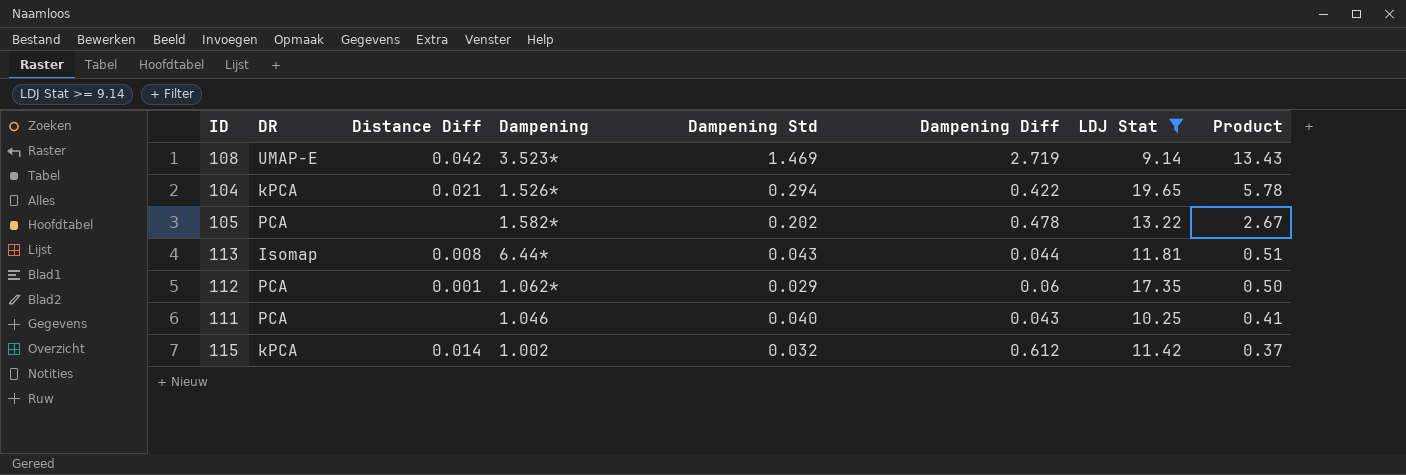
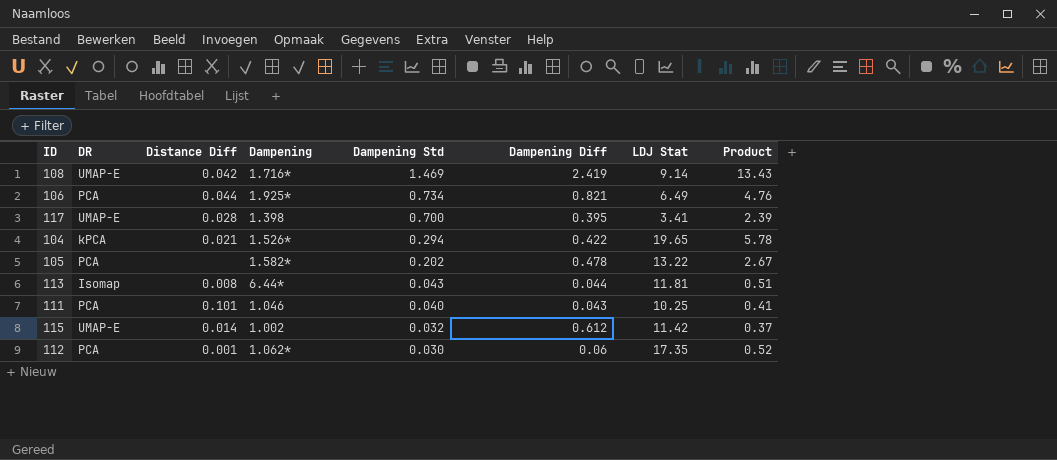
filter: LDJ Stat >= 9.14 -> none
row order: Product descending -> Dampening Std descending
108 | Dampening: 3.523* -> 1.716*
108 | Dampening Diff: 2.719 -> 2.419
111 | Distance Diff: none -> 0.101
115 | DR: kPCA -> UMAP-E
112 | Dampening Std: 0.029 -> 0.030
112 | Product: 0.50 -> 0.52

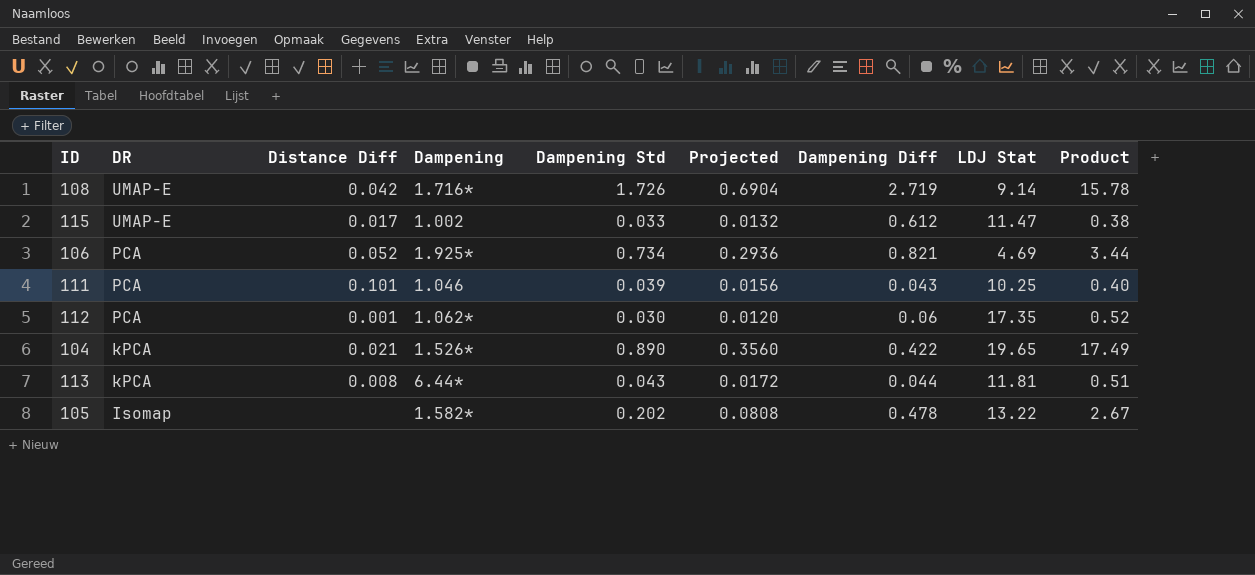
row order: Dampening Std descending -> DR descending
column Projected | formula: none -> [Dampening Std] * 0.4
row 117: UMAP-E | 0.028 | 1.398 | 0.700 | 0.395 | 3.41 | 2.39 -> none
108 | Dampening Std: 1.469 -> 1.726
108 | Dampening Diff: 2.419 -> 2.719
108 | Product: 13.43 -> 15.78
115 | Distance Diff: 0.014 -> 0.017
115 | Dampening Std: 0.032 -> 0.033
115 | LDJ Stat: 11.42 -> 11.47
115 | Product: 0.37 -> 0.38
106 | Distance Diff: 0.044 -> 0.052
106 | LDJ Stat: 6.49 -> 4.69
106 | Product: 4.76 -> 3.44
111 | Dampening Std: 0.040 -> 0.039
111 | Product: 0.41 -> 0.40
104 | Dampening Std: 0.294 -> 0.890
104 | Product: 5.78 -> 17.49
113 | DR: Isomap -> kPCA
105 | DR: PCA -> Isomap

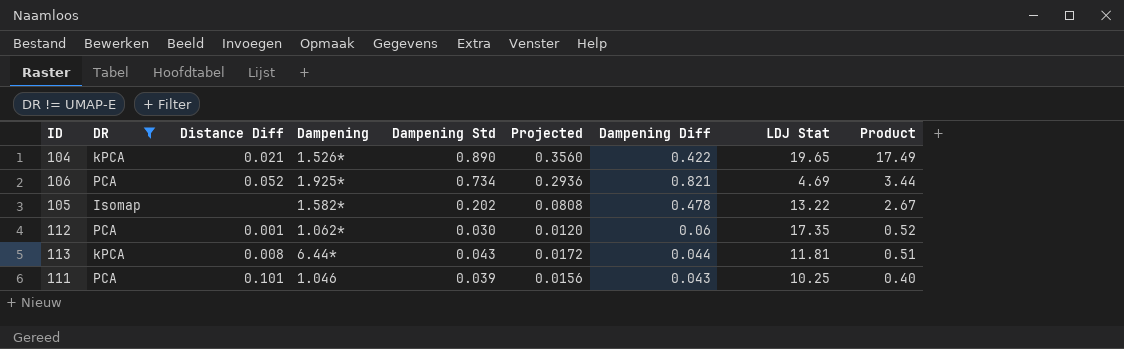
filter: none -> DR != UMAP-E
row order: DR descending -> Product descending

